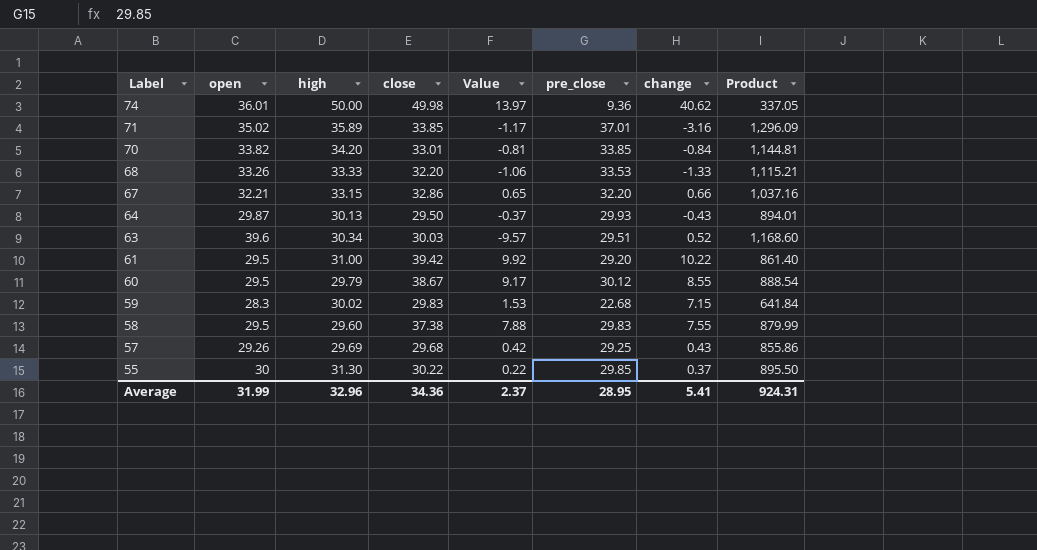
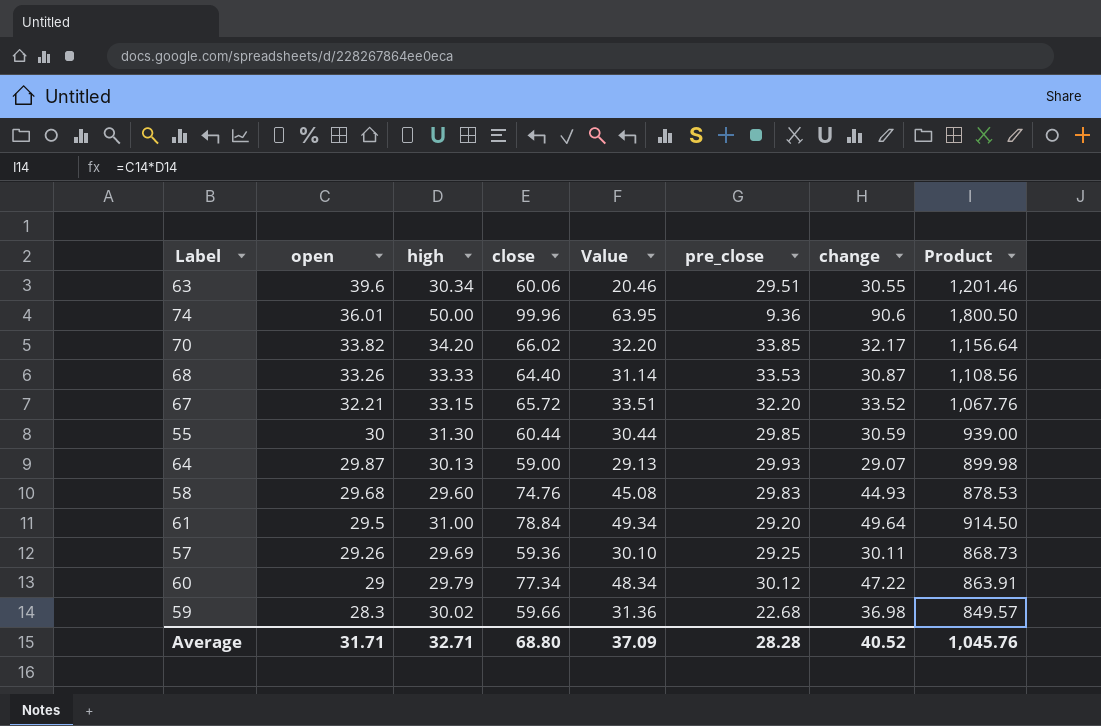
row order: Label descending -> open descending
column Product | formula: [open] * [pre_close] -> [open] * [high]
row 71: 35.02 | 35.89 | 33.85 | -1.17 | 37.01 | -3.16 | 1,296.09 -> none
63 | close: 30.03 -> 60.06
63 | Value: -9.57 -> 20.46
63 | change: 0.52 -> 30.55
74 | close: 49.98 -> 99.96
74 | Value: 13.97 -> 63.95
74 | change: 40.62 -> 90.6
70 | close: 33.01 -> 66.02
70 | Value: -0.81 -> 32.20
70 | change: -0.84 -> 32.17
68 | close: 32.20 -> 64.40
68 | Value: -1.06 -> 31.14
68 | change: -1.33 -> 30.87
67 | close: 32.86 -> 65.72
67 | Value: 0.65 -> 33.51
67 | change: 0.66 -> 33.52
55 | close: 30.22 -> 60.44
55 | Value: 0.22 -> 30.44
55 | change: 0.37 -> 30.59
64 | close: 29.50 -> 59.00
64 | Value: -0.37 -> 29.13
64 | change: -0.43 -> 29.07
58 | open: 29.5 -> 29.68
58 | close: 37.38 -> 74.76
58 | Value: 7.88 -> 45.08
58 | change: 7.55 -> 44.93
61 | close: 39.42 -> 78.84
61 | Value: 9.92 -> 49.34
61 | change: 10.22 -> 49.64
57 | close: 29.68 -> 59.36
57 | Value: 0.42 -> 30.10
57 | change: 0.43 -> 30.11
60 | open: 29.5 -> 29
60 | close: 38.67 -> 77.34
60 | Value: 9.17 -> 48.34
60 | change: 8.55 -> 47.22
59 | close: 29.83 -> 59.66
59 | Value: 1.53 -> 31.36
59 | change: 7.15 -> 36.98
Average | open: 31.99 -> 31.71
Average | high: 32.96 -> 32.71
Average | close: 34.36 -> 68.80
Average | Value: 2.37 -> 37.09
Average | pre_close: 28.95 -> 28.28
Average | change: 5.41 -> 40.52
Average | Product: 924.31 -> 1,045.76

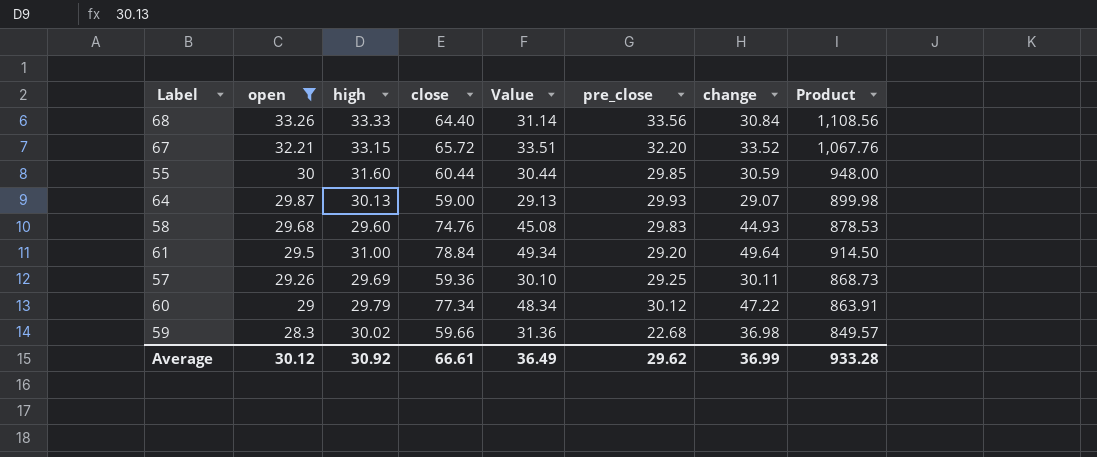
filter: none -> open <= 33.26
68 | pre_close: 33.53 -> 33.56
68 | change: 30.87 -> 30.84
55 | high: 31.30 -> 31.60
55 | Product: 939.00 -> 948.00
Average | open: 31.71 -> 30.12
Average | high: 32.71 -> 30.92
Average | close: 68.80 -> 66.61
Average | Value: 37.09 -> 36.49
Average | pre_close: 28.28 -> 29.62
Average | change: 40.52 -> 36.99
Average | Product: 1,045.76 -> 933.28

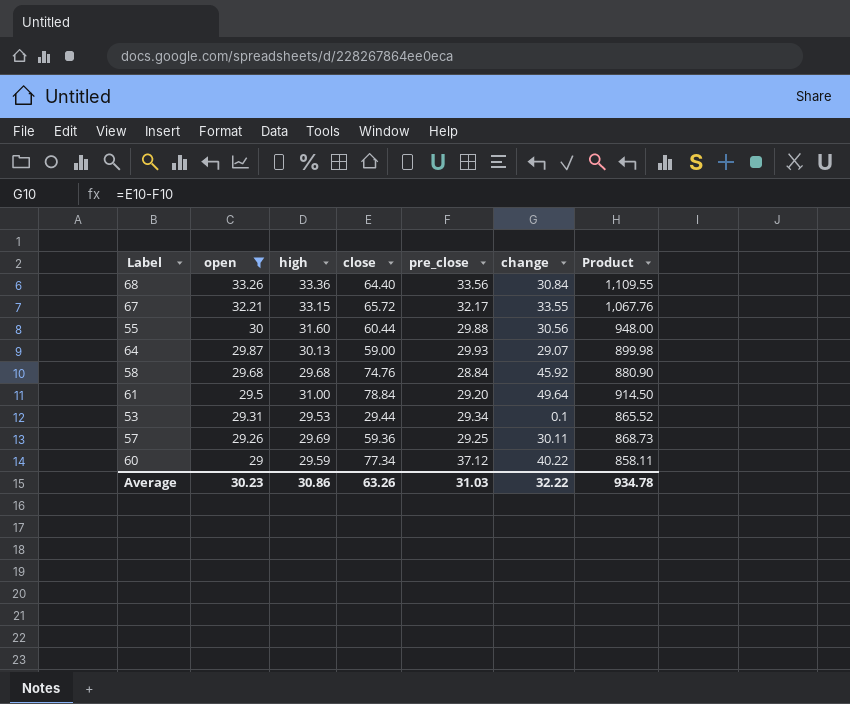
column Value | formula: [close] - [open] -> none
row 59: 28.3 | 30.02 | 59.66 | 31.36 | 22.68 | 36.98 | 849.57 -> none
68 | high: 33.33 -> 33.36
68 | Product: 1,108.56 -> 1,109.55
67 | pre_close: 32.20 -> 32.17
67 | change: 33.52 -> 33.55
55 | pre_close: 29.85 -> 29.88
55 | change: 30.59 -> 30.56
58 | high: 29.60 -> 29.68
58 | pre_close: 29.83 -> 28.84
58 | change: 44.93 -> 45.92
58 | Product: 878.53 -> 880.90
row 53: none -> 29.31 | 29.53 | 29.44 | 29.34 | 0.1 | 865.52
60 | high: 29.79 -> 29.59
60 | pre_close: 30.12 -> 37.12
60 | change: 47.22 -> 40.22
60 | Product: 863.91 -> 858.11
Average | open: 30.12 -> 30.23
Average | high: 30.92 -> 30.86
Average | close: 66.61 -> 63.26
Average | pre_close: 29.62 -> 31.03
Average | change: 36.99 -> 32.22
Average | Product: 933.28 -> 934.78

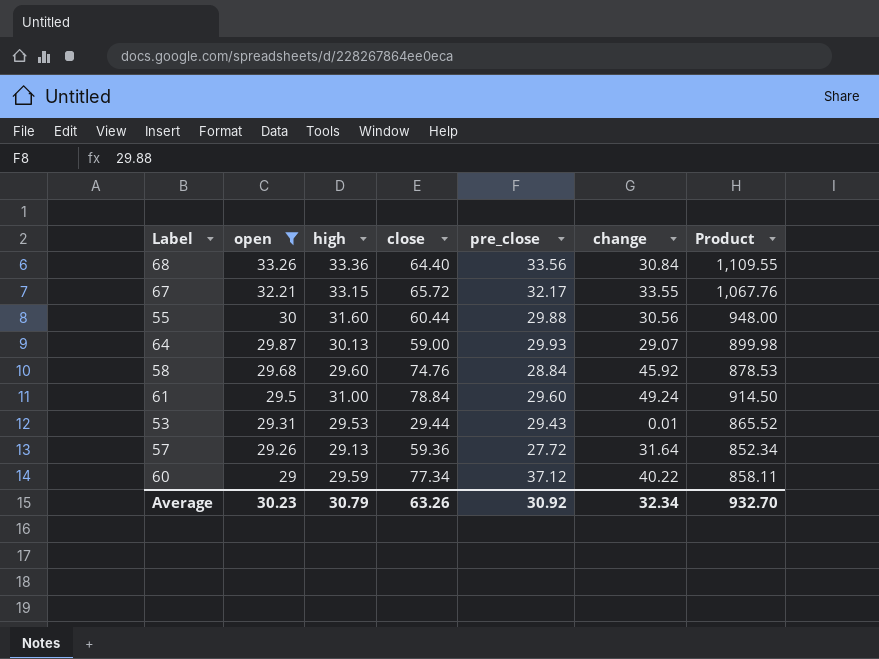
58 | high: 29.68 -> 29.60
58 | Product: 880.90 -> 878.53
61 | pre_close: 29.20 -> 29.60
61 | change: 49.64 -> 49.24
53 | pre_close: 29.34 -> 29.43
53 | change: 0.1 -> 0.01
57 | high: 29.69 -> 29.13
57 | pre_close: 29.25 -> 27.72
57 | change: 30.11 -> 31.64
57 | Product: 868.73 -> 852.34
Average | high: 30.86 -> 30.79
Average | pre_close: 31.03 -> 30.92
Average | change: 32.22 -> 32.34
Average | Product: 934.78 -> 932.70

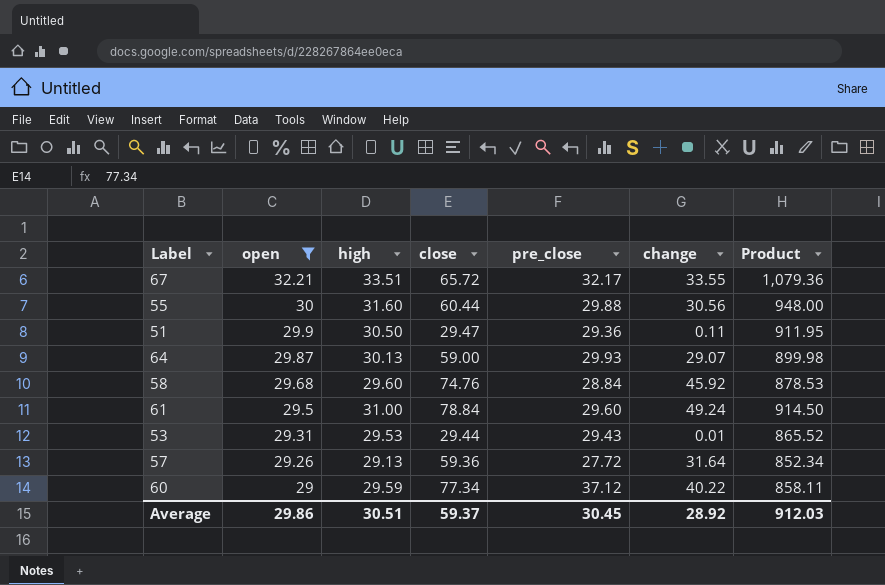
row 68: 33.26 | 33.36 | 64.40 | 33.56 | 30.84 | 1,109.55 -> none
67 | high: 33.15 -> 33.51
67 | Product: 1,067.76 -> 1,079.36
row 51: none -> 29.9 | 30.50 | 29.47 | 29.36 | 0.11 | 911.95
Average | open: 30.23 -> 29.86
Average | high: 30.79 -> 30.51
Average | close: 63.26 -> 59.37
Average | pre_close: 30.92 -> 30.45
Average | change: 32.34 -> 28.92
Average | Product: 932.70 -> 912.03

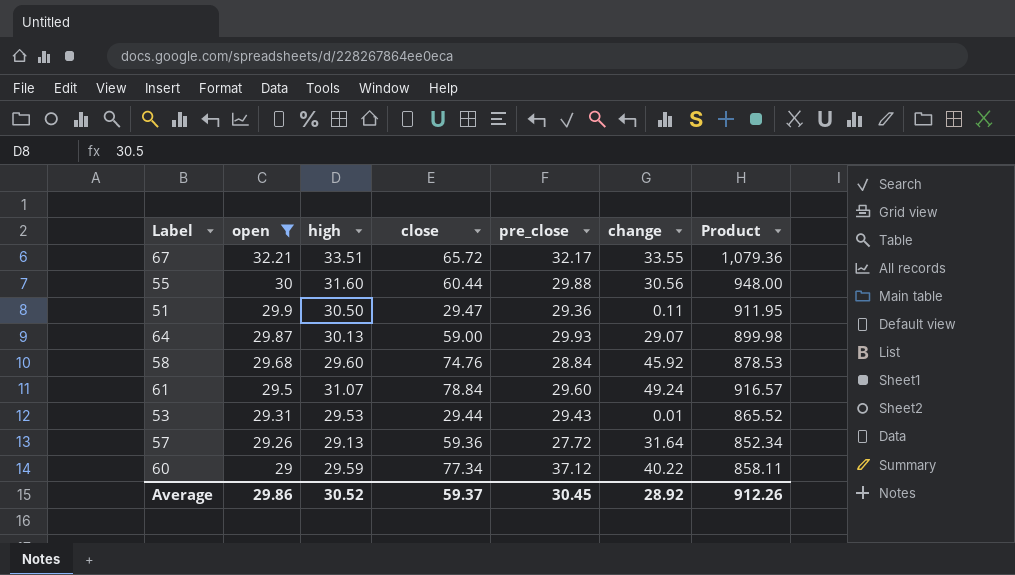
61 | high: 31.00 -> 31.07
61 | Product: 914.50 -> 916.57
Average | high: 30.51 -> 30.52
Average | Product: 912.03 -> 912.26

